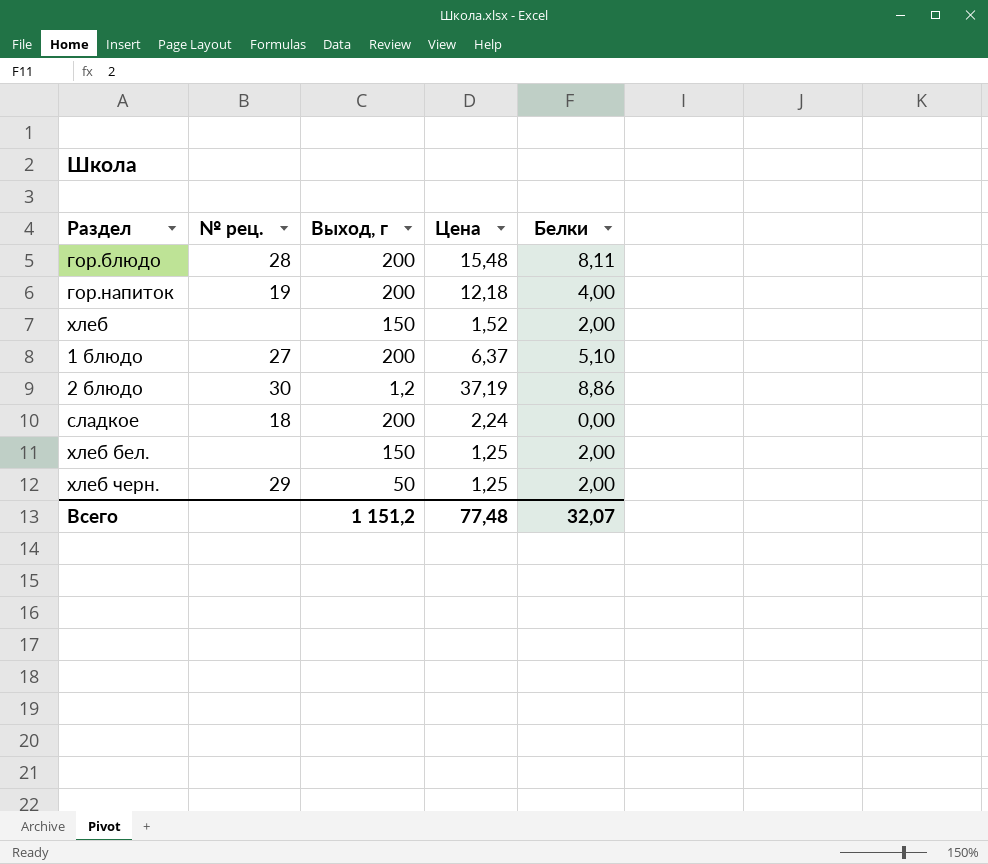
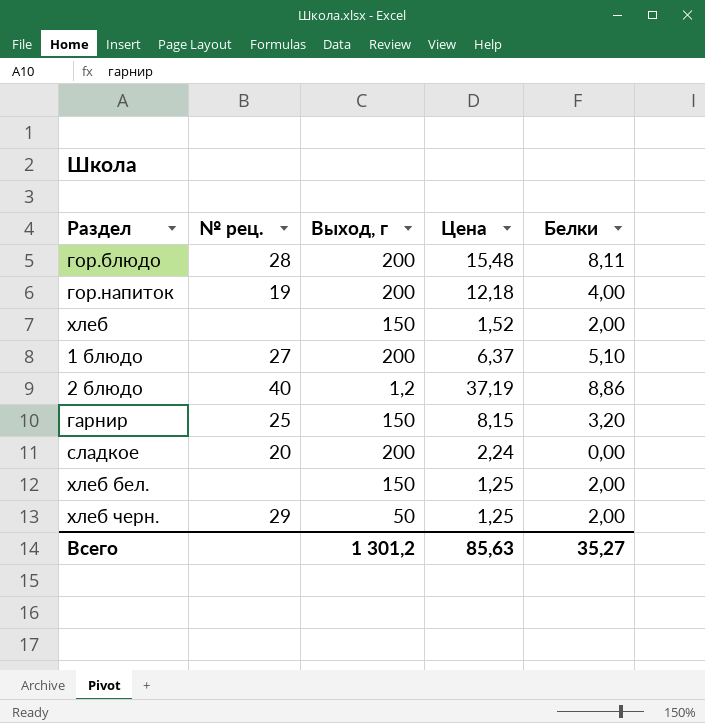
2 блюдо | № рец.: 30 -> 40
row гарнир: none -> 25 | 150 | 8,15 | 3,20
сладкое | № рец.: 18 -> 20
Всего | Выход, г: 1 151,2 -> 1 301,2
Всего | Цена: 77,48 -> 85,63
Всего | Белки: 32,07 -> 35,27

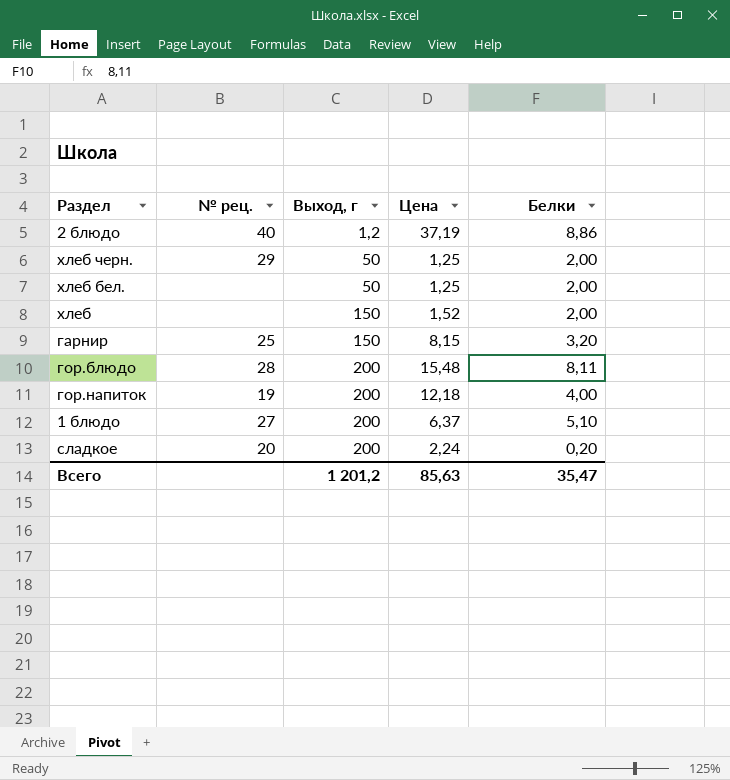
row order: none -> Выход, г ascending
хлеб бел. | Выход, г: 150 -> 50
сладкое | Белки: 0,00 -> 0,20
Всего | Выход, г: 1 301,2 -> 1 201,2
Всего | Белки: 35,27 -> 35,47

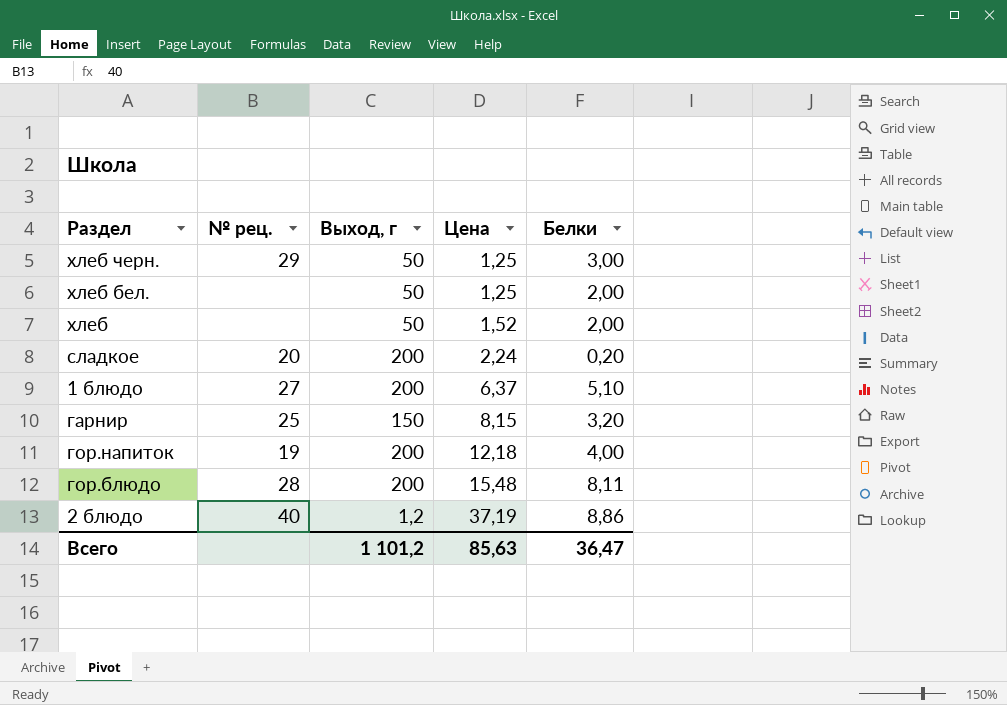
row order: Выход, г ascending -> Цена ascending
хлеб черн. | Белки: 2,00 -> 3,00
хлеб | Выход, г: 150 -> 50
Всего | Выход, г: 1 201,2 -> 1 101,2
Всего | Белки: 35,47 -> 36,47

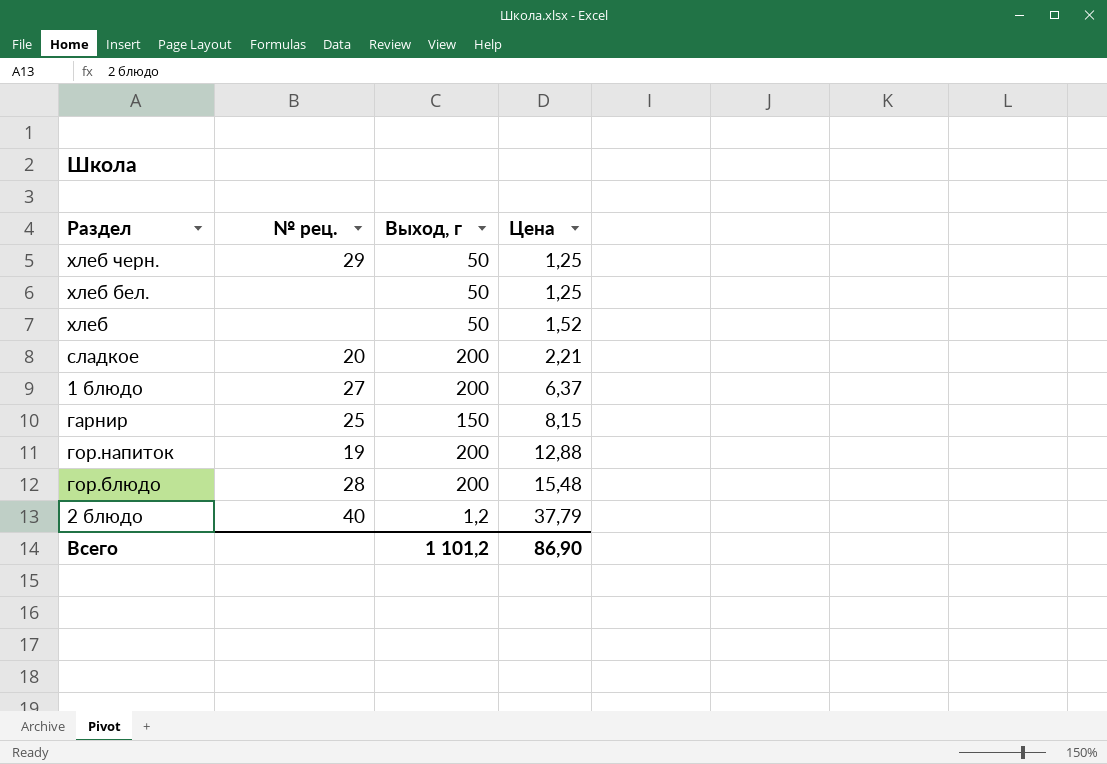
column Белки | position: 5 -> none
сладкое | Цена: 2,24 -> 2,21
гор.напиток | Цена: 12,18 -> 12,88
2 блюдо | Цена: 37,19 -> 37,79
Всего | Цена: 85,63 -> 86,90

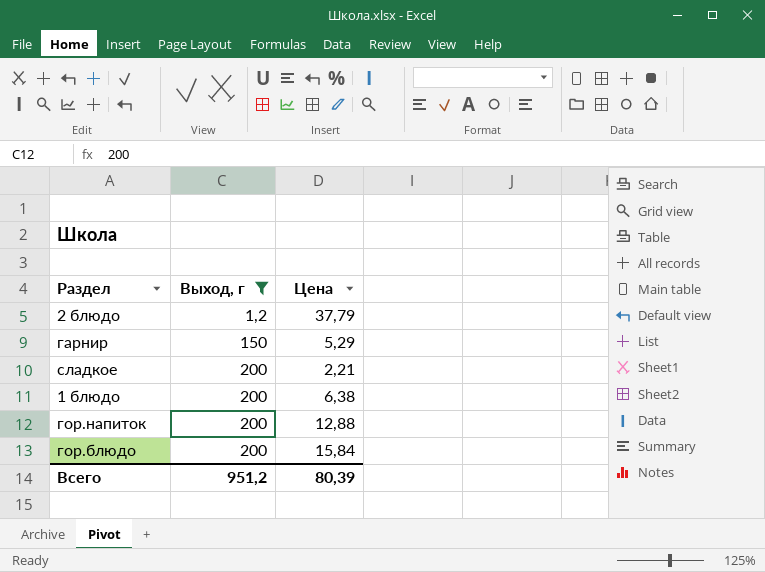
filter: none -> Выход, г != 50
row order: Цена ascending -> Выход, г ascending
column № рец. | position: 2 -> none
гарнир | Цена: 8,15 -> 5,29
1 блюдо | Цена: 6,37 -> 6,38
гор.блюдо | Цена: 15,48 -> 15,84
Всего | Выход, г: 1 101,2 -> 951,2
Всего | Цена: 86,90 -> 80,39

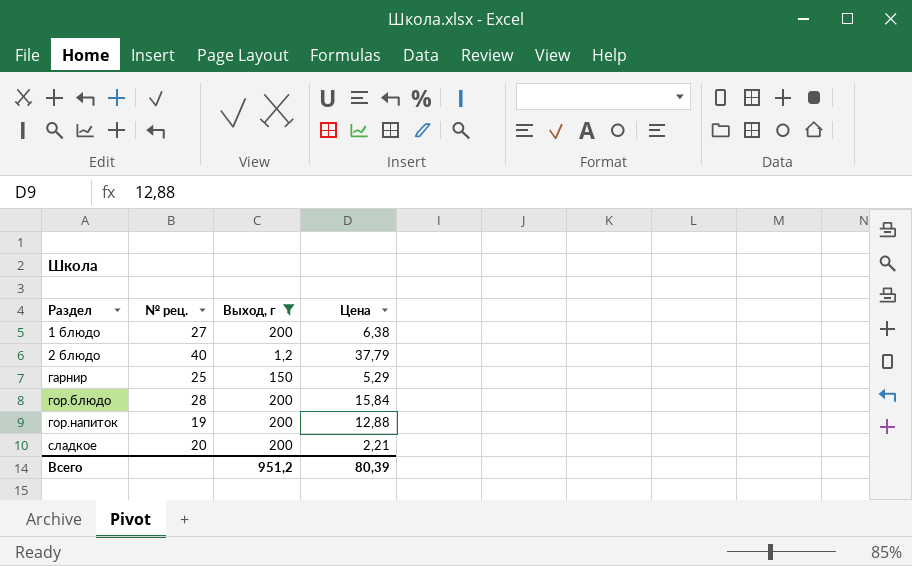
row order: Выход, г ascending -> Раздел ascending
column № рец. | position: none -> 2

